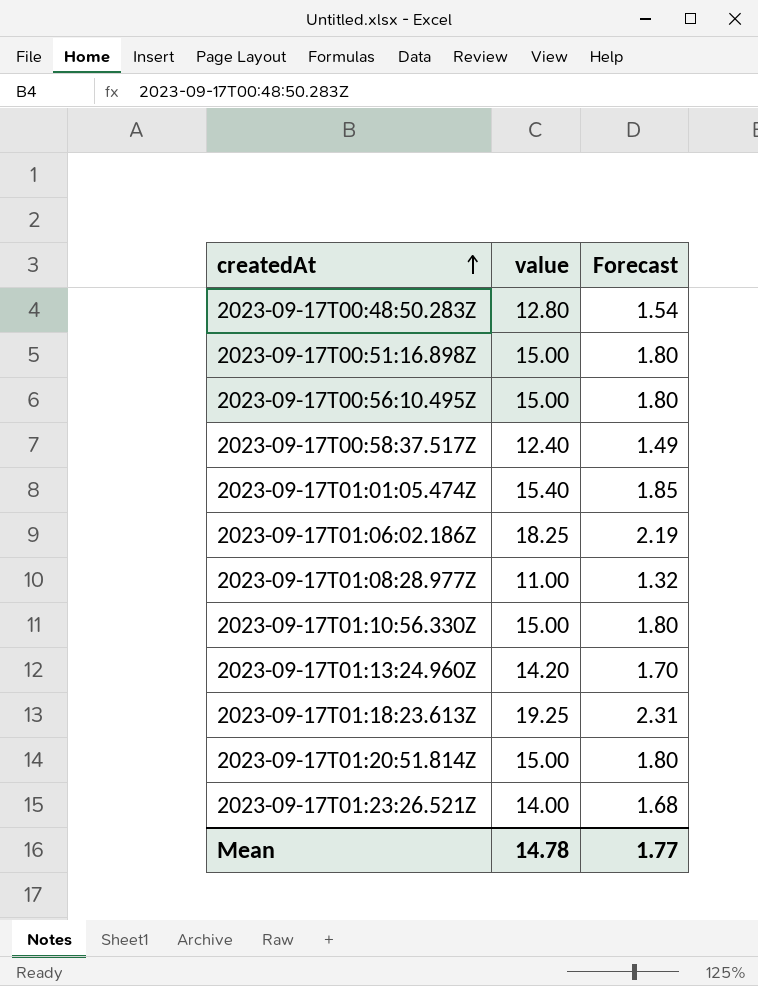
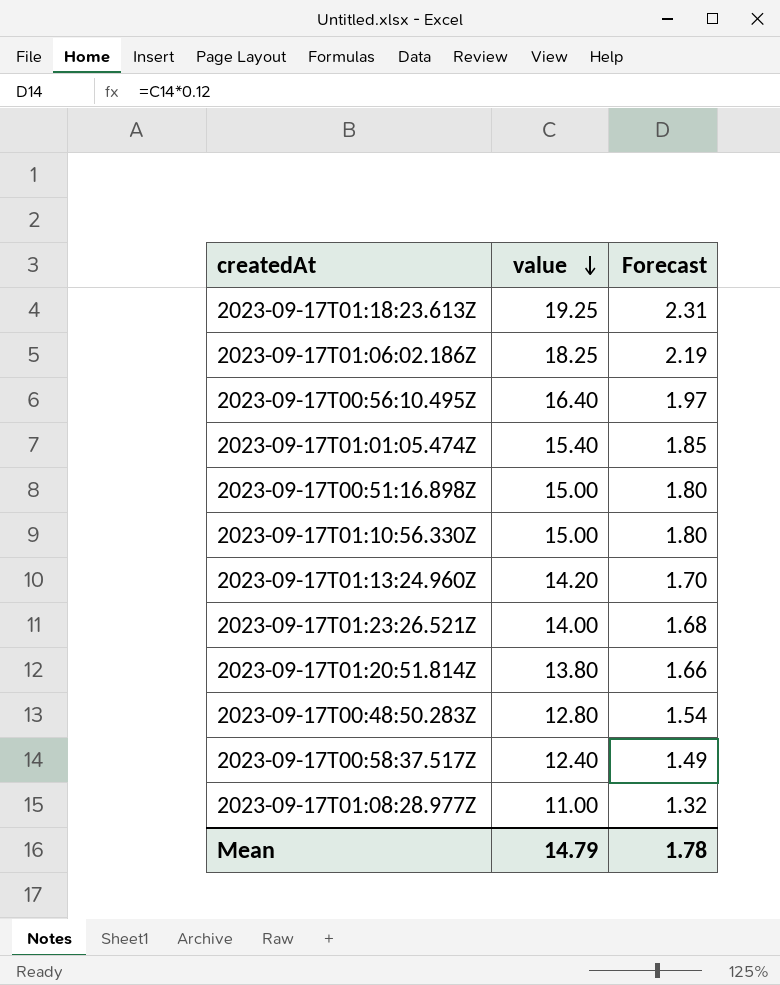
row order: createdAt ascending -> value descending
2023-09-17T00:56:10.495Z | value: 15.00 -> 16.40
2023-09-17T00:56:10.495Z | Forecast: 1.80 -> 1.97
2023-09-17T01:20:51.814Z | value: 15.00 -> 13.80
2023-09-17T01:20:51.814Z | Forecast: 1.80 -> 1.66
Mean | value: 14.78 -> 14.79
Mean | Forecast: 1.77 -> 1.78

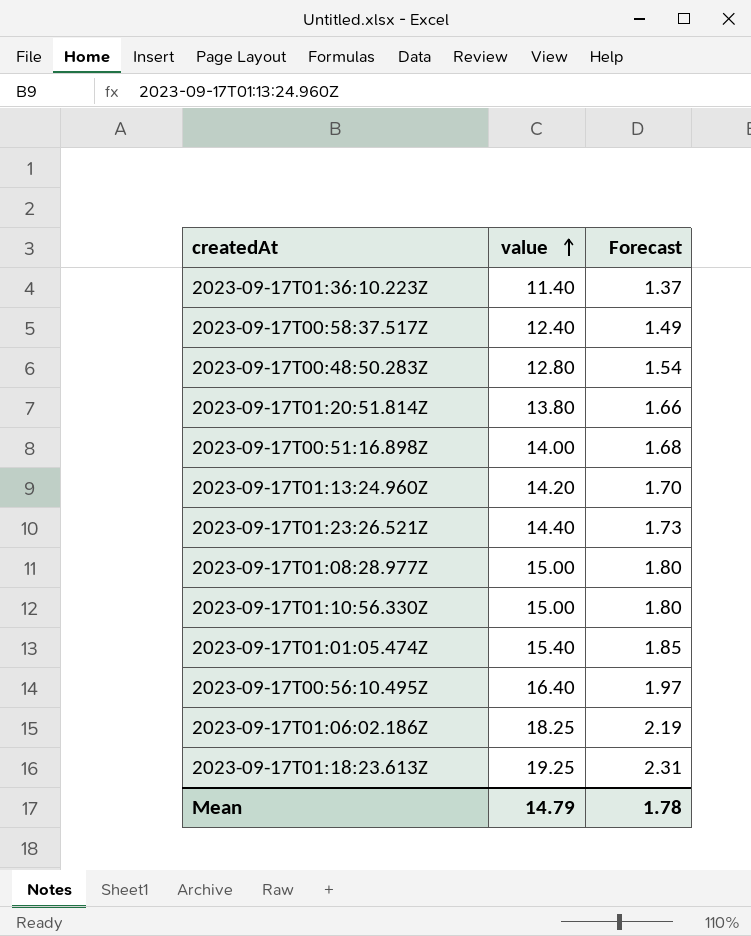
row order: value descending -> value ascending
row 2023-09-17T01:36:10.223Z: none -> 11.40 | 1.37
2023-09-17T00:51:16.898Z | value: 15.00 -> 14.00
2023-09-17T00:51:16.898Z | Forecast: 1.80 -> 1.68
2023-09-17T01:23:26.521Z | value: 14.00 -> 14.40
2023-09-17T01:23:26.521Z | Forecast: 1.68 -> 1.73
2023-09-17T01:08:28.977Z | value: 11.00 -> 15.00
2023-09-17T01:08:28.977Z | Forecast: 1.32 -> 1.80

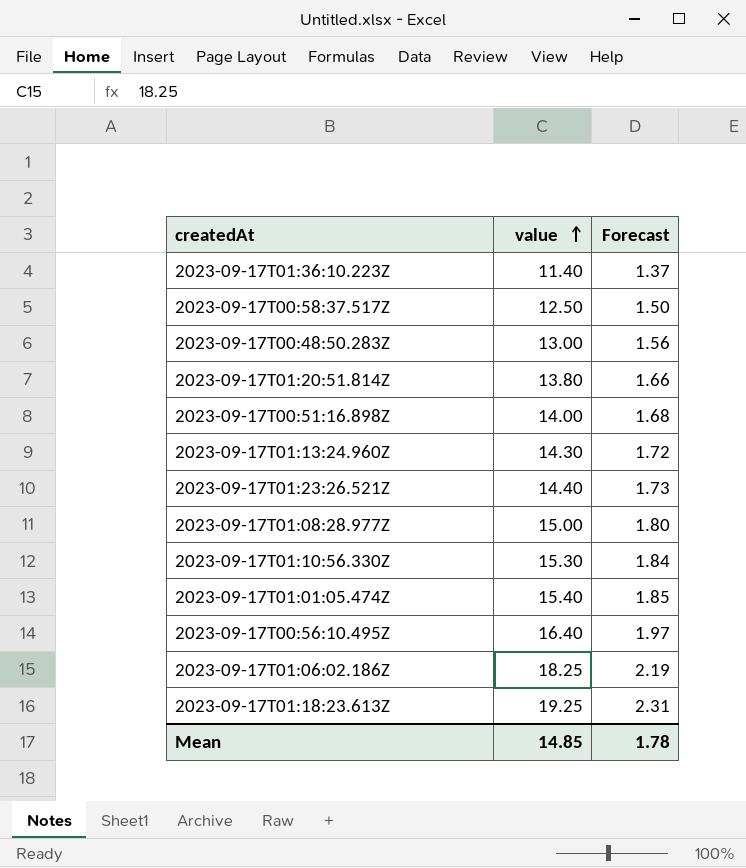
2023-09-17T00:58:37.517Z | value: 12.40 -> 12.50
2023-09-17T00:58:37.517Z | Forecast: 1.49 -> 1.50
2023-09-17T00:48:50.283Z | value: 12.80 -> 13.00
2023-09-17T00:48:50.283Z | Forecast: 1.54 -> 1.56
2023-09-17T01:13:24.960Z | value: 14.20 -> 14.30
2023-09-17T01:13:24.960Z | Forecast: 1.70 -> 1.72
2023-09-17T01:10:56.330Z | value: 15.00 -> 15.30
2023-09-17T01:10:56.330Z | Forecast: 1.80 -> 1.84
Mean | value: 14.79 -> 14.85

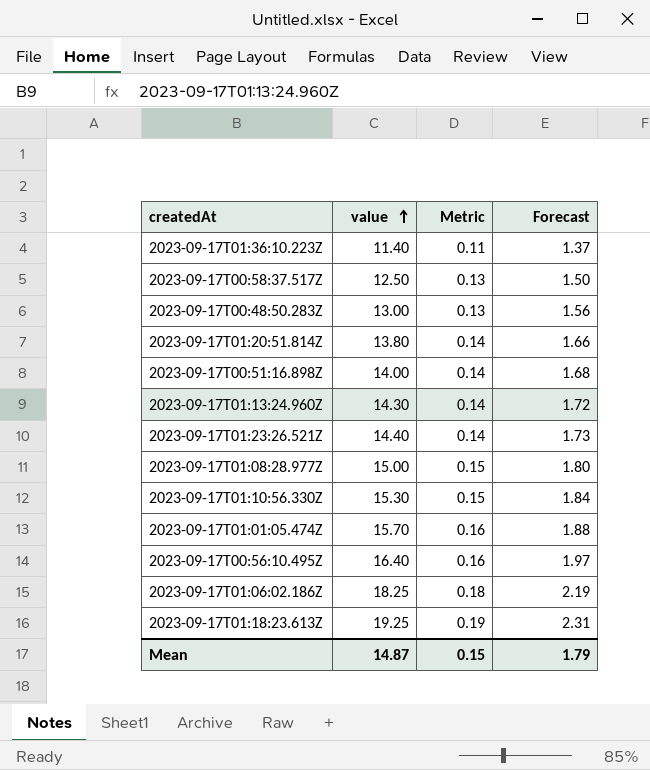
column Metric | formula: none -> [value] * 0.01
2023-09-17T01:01:05.474Z | value: 15.40 -> 15.70
2023-09-17T01:01:05.474Z | Forecast: 1.85 -> 1.88
Mean | value: 14.85 -> 14.87
Mean | Forecast: 1.78 -> 1.79

